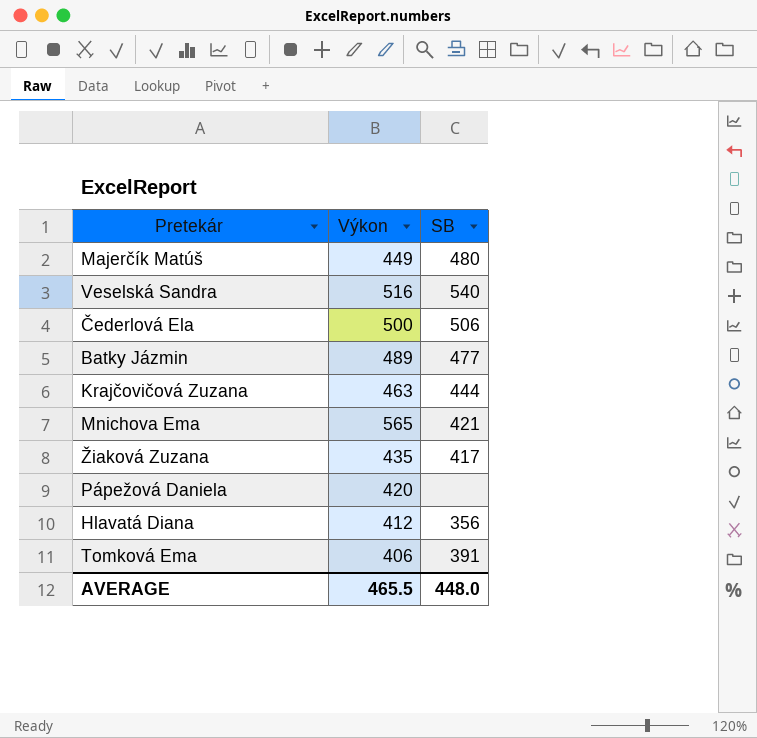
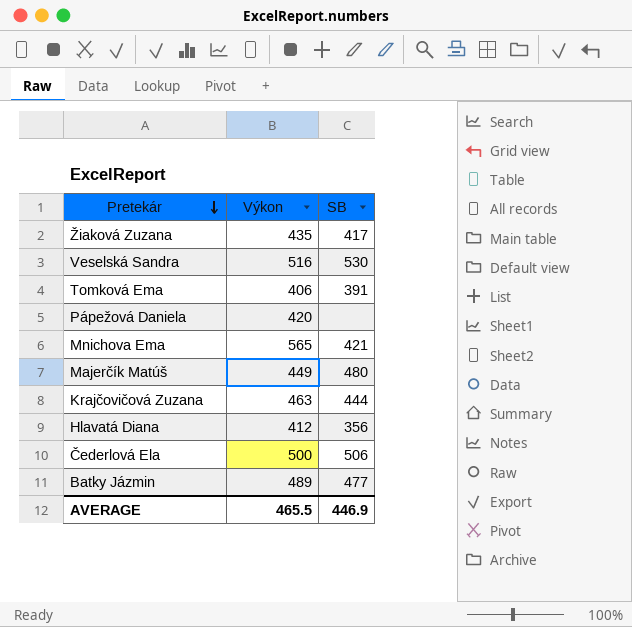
row order: none -> Pretekár descending
Veselská Sandra | SB: 540 -> 530
AVERAGE | SB: 448.0 -> 446.9

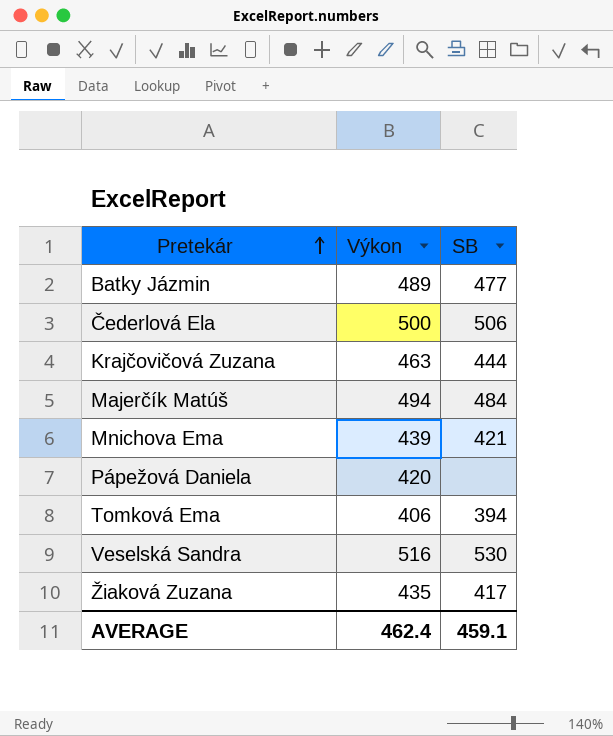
row order: Pretekár descending -> Pretekár ascending
row Hlavatá Diana: 412 | 356 -> none
Majerčík Matúš | Výkon: 449 -> 494
Majerčík Matúš | SB: 480 -> 484
Mnichova Ema | Výkon: 565 -> 439
Tomková Ema | SB: 391 -> 394
AVERAGE | Výkon: 465.5 -> 462.4
AVERAGE | SB: 446.9 -> 459.1

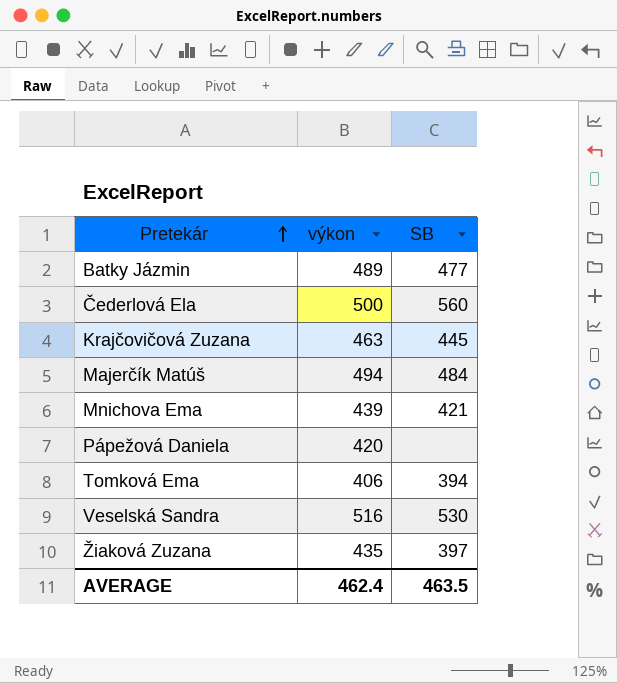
column name: Výkon -> výkon
Čederlová Ela | SB: 506 -> 560
Krajčovičová Zuzana | SB: 444 -> 445
Žiaková Zuzana | SB: 417 -> 397
AVERAGE | SB: 459.1 -> 463.5

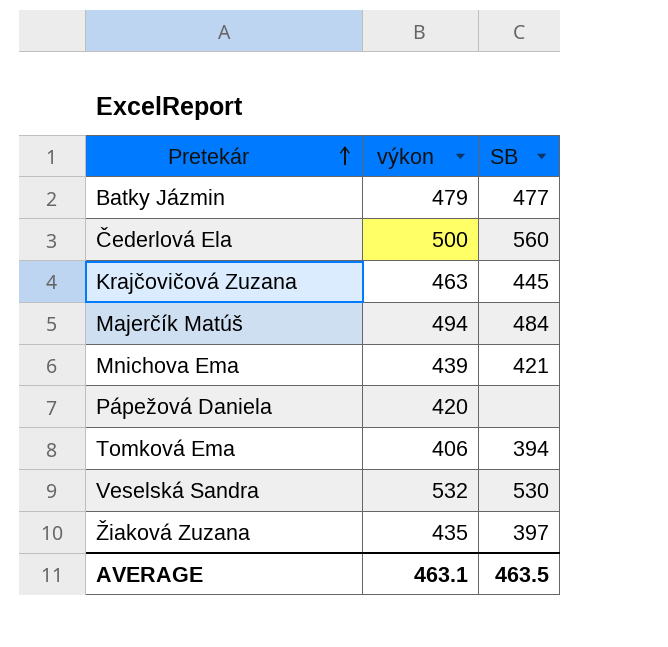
Batky Jázmin | výkon: 489 -> 479
Veselská Sandra | výkon: 516 -> 532
AVERAGE | výkon: 462.4 -> 463.1

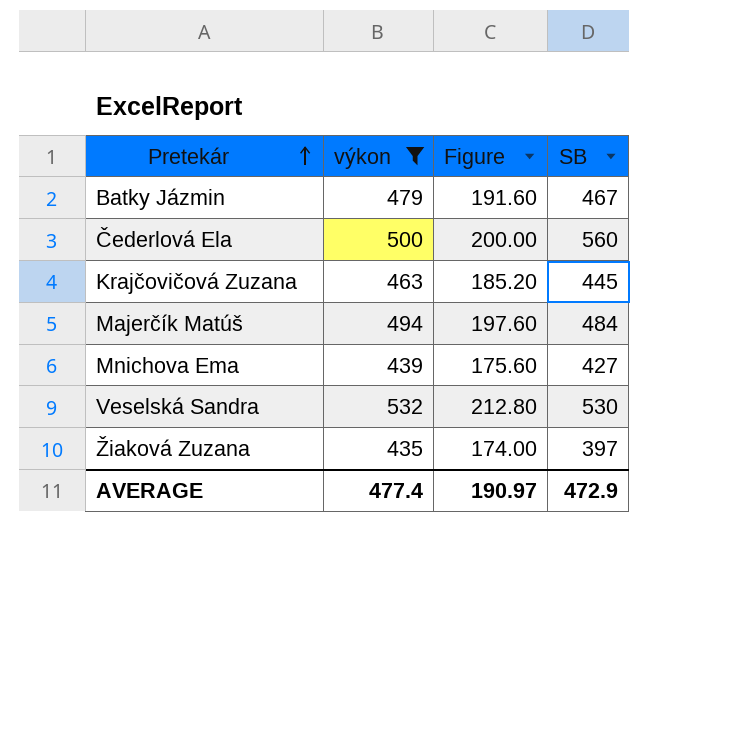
filter: none -> výkon >= 435
column Figure | formula: none -> [výkon] * 0.4
Batky Jázmin | SB: 477 -> 467
Mnichova Ema | SB: 421 -> 427
AVERAGE | výkon: 463.1 -> 477.4
AVERAGE | SB: 463.5 -> 472.9

